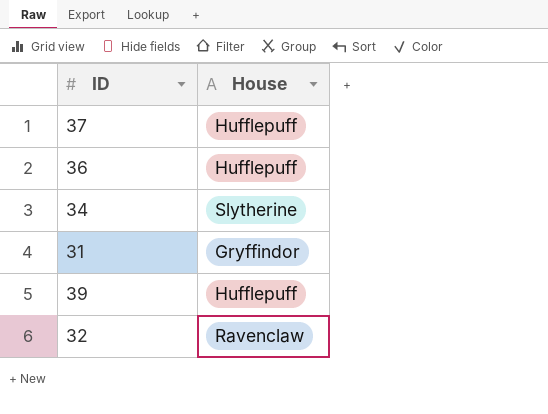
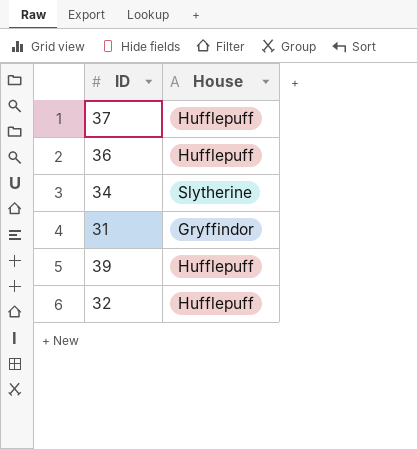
32 | House: Ravenclaw -> Hufflepuff

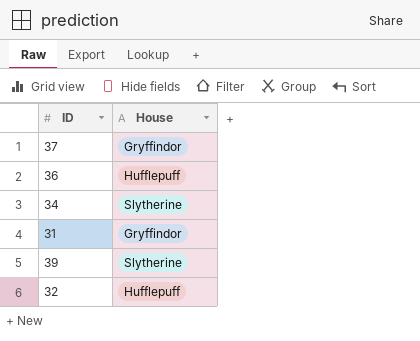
37 | House: Hufflepuff -> Gryffindor
39 | House: Hufflepuff -> Slytherine

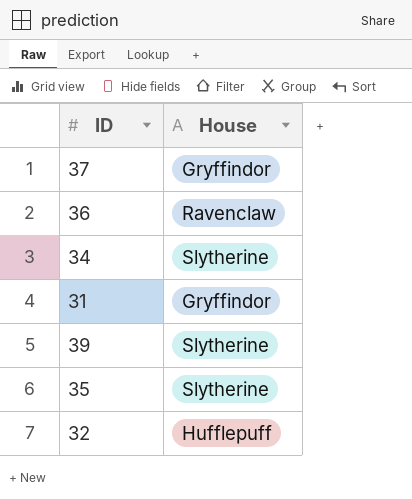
36 | House: Hufflepuff -> Ravenclaw
row 35: none -> Slytherine

